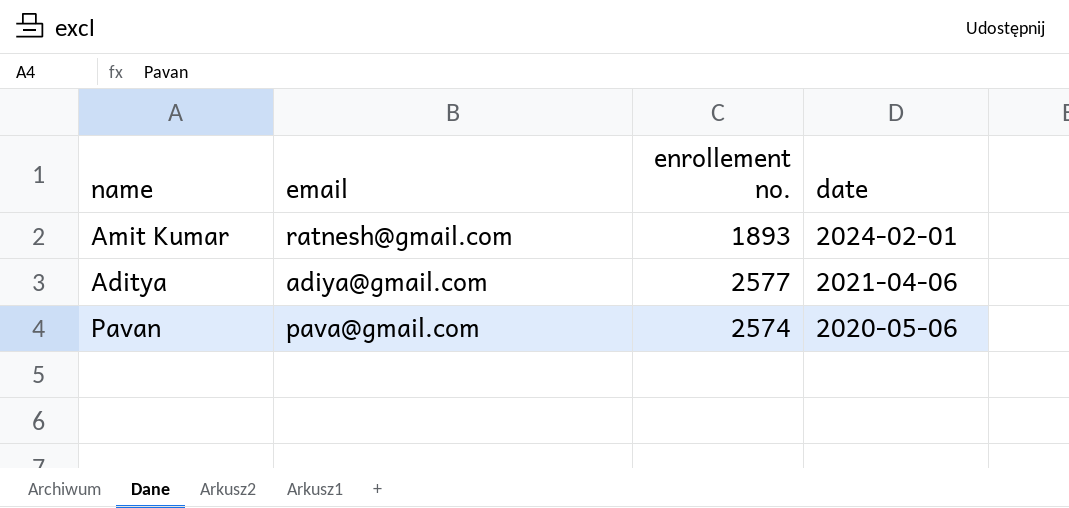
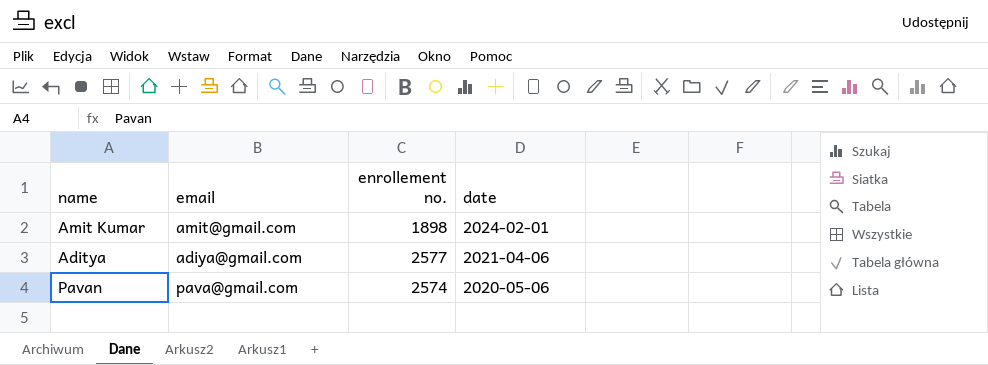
Amit Kumar | email: ratnesh@gmail.com -> amit@gmail.com
Amit Kumar | enrollement no.: 1893 -> 1898

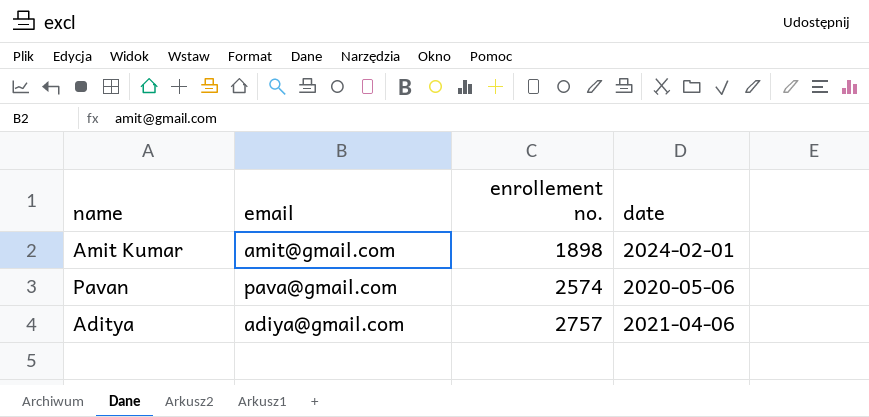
row order: date descending -> enrollement no. ascending
Aditya | enrollement no.: 2577 -> 2757

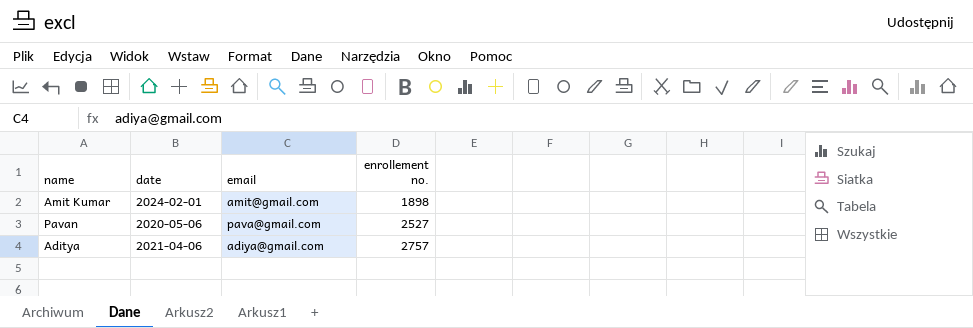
column date | position: 4 -> 2
Pavan | enrollement no.: 2574 -> 2527

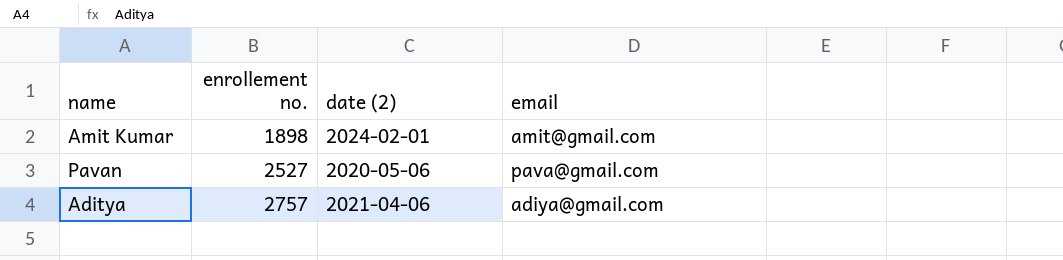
column enrollement no. | position: 4 -> 2
column name: date -> date (2)

